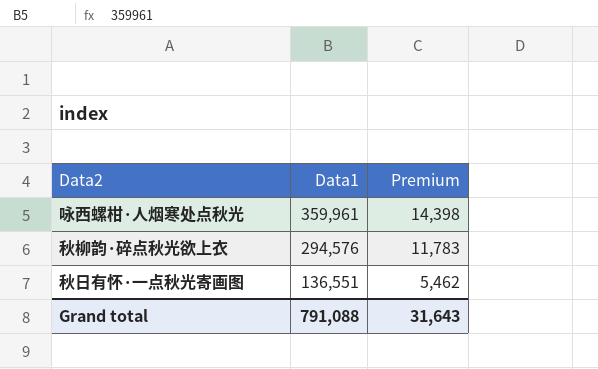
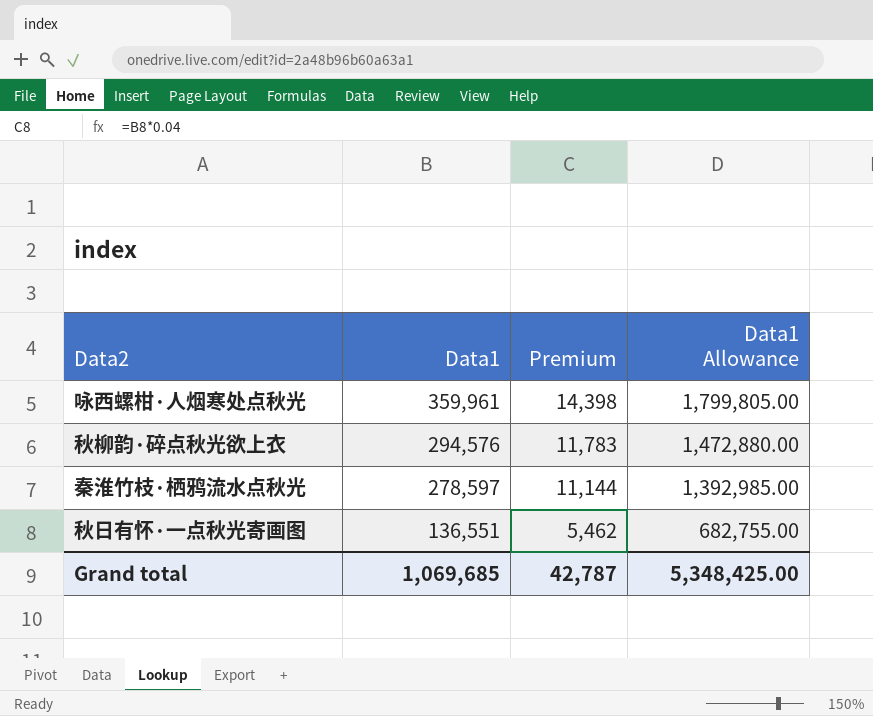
column Data1 Allowance | formula: none -> [Data1] * 5
row 秦淮竹枝·栖鸦流水点秋光: none -> 278,597 | 11,144 | 1,392,985.00
Grand total | Data1: 791,088 -> 1,069,685
Grand total | Premium: 31,643 -> 42,787

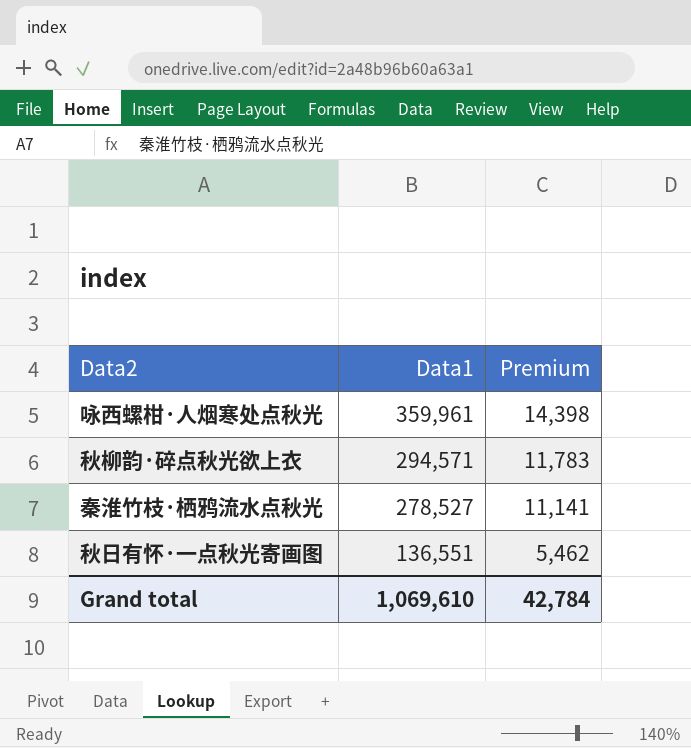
column Data1 Allowance | formula: [Data1] * 5 -> none
秋柳韵·碎点秋光欲上衣 | Data1: 294,576 -> 294,571
秦淮竹枝·栖鸦流水点秋光 | Data1: 278,597 -> 278,527
秦淮竹枝·栖鸦流水点秋光 | Premium: 11,144 -> 11,141
Grand total | Data1: 1,069,685 -> 1,069,610
Grand total | Premium: 42,787 -> 42,784

